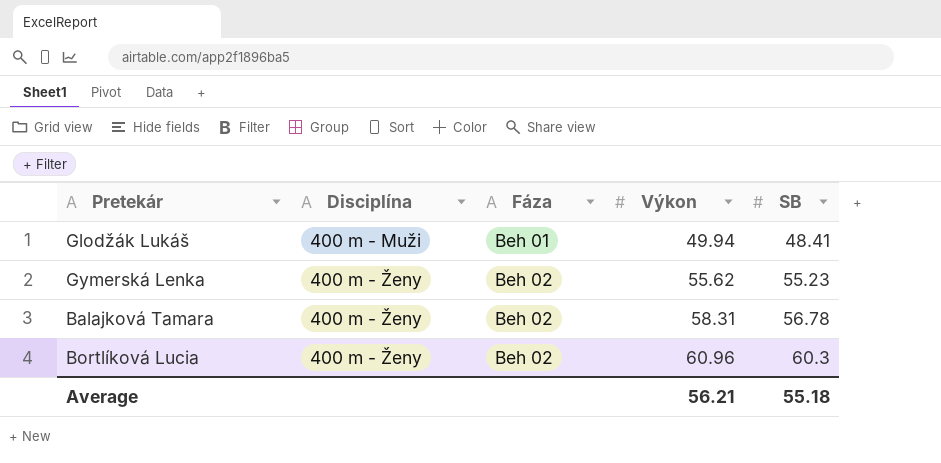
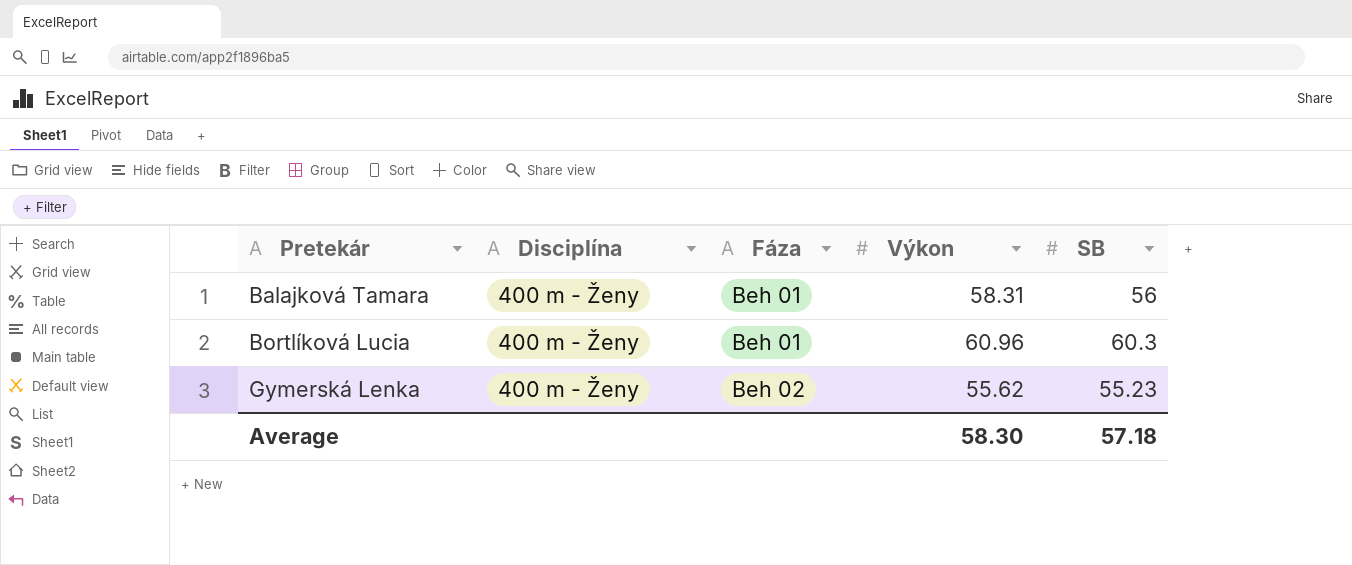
row order: Disciplína ascending -> Pretekár ascending
row Glodžák Lukáš: 400 m - Muži | Beh 01 | 49.94 | 48.41 -> none
Balajková Tamara | Fáza: Beh 02 -> Beh 01
Balajková Tamara | SB: 56.78 -> 56
Bortlíková Lucia | Fáza: Beh 02 -> Beh 01
Average | Výkon: 56.21 -> 58.30
Average | SB: 55.18 -> 57.18

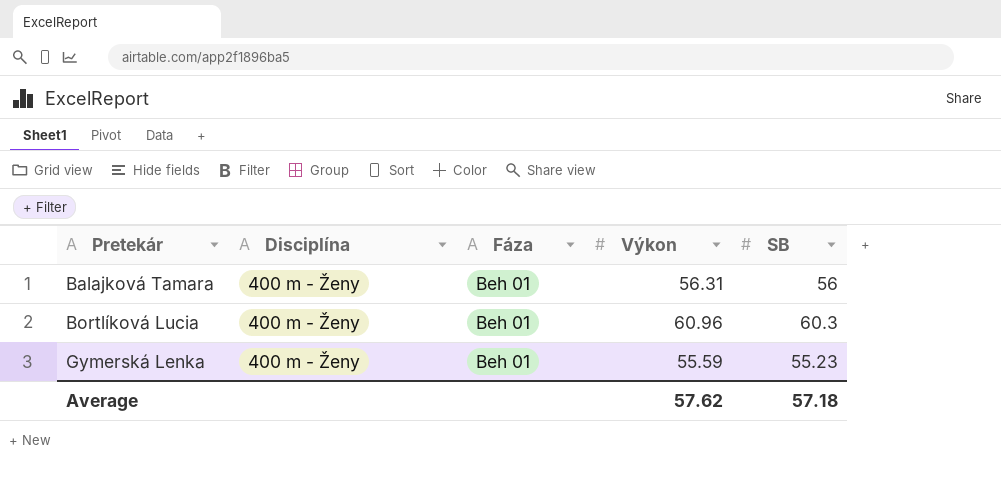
Balajková Tamara | Výkon: 58.31 -> 56.31
Gymerská Lenka | Fáza: Beh 02 -> Beh 01
Gymerská Lenka | Výkon: 55.62 -> 55.59
Average | Výkon: 58.30 -> 57.62

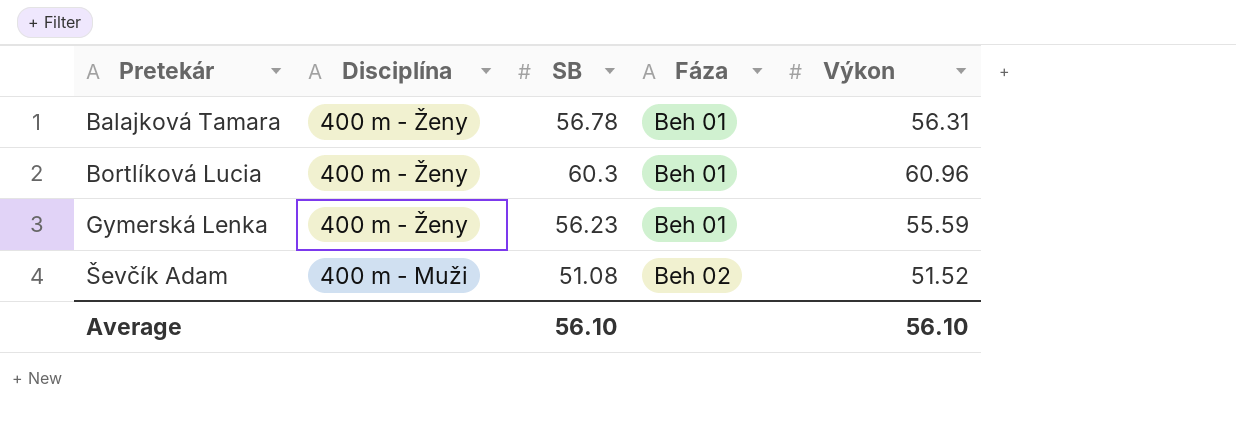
column SB | position: 5 -> 3
Balajková Tamara | SB: 56 -> 56.78
Gymerská Lenka | SB: 55.23 -> 56.23
row Ševčík Adam: none -> 400 m - Muži | 51.08 | Beh 02 | 51.52
Average | SB: 57.18 -> 56.10
Average | Výkon: 57.62 -> 56.10

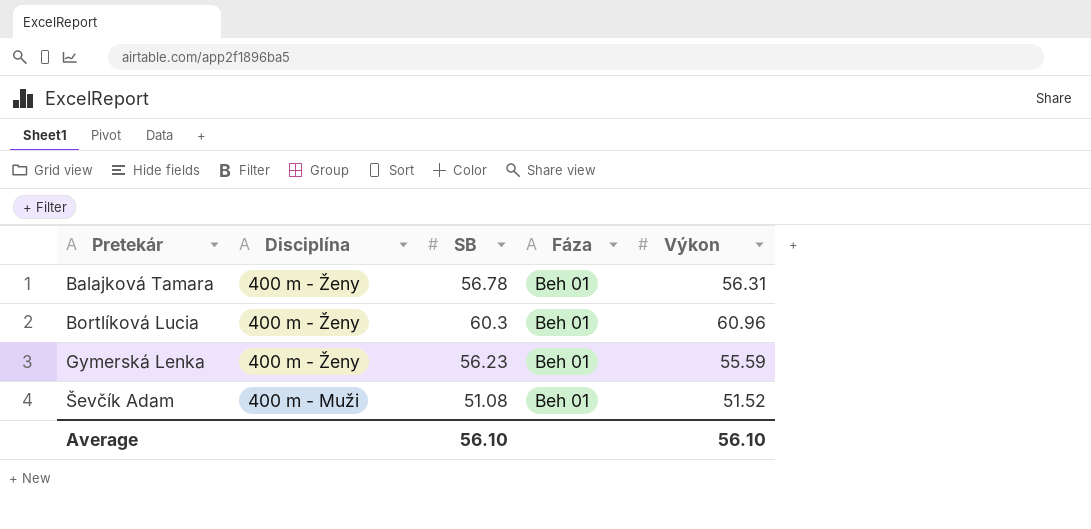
Ševčík Adam | Fáza: Beh 02 -> Beh 01

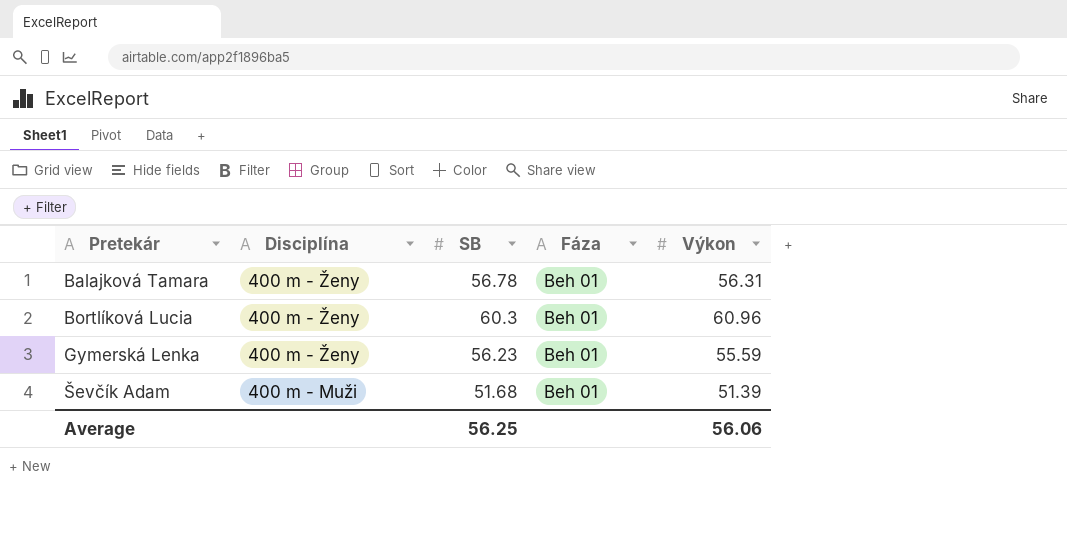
Ševčík Adam | SB: 51.08 -> 51.68
Ševčík Adam | Výkon: 51.52 -> 51.39
Average | SB: 56.10 -> 56.25
Average | Výkon: 56.10 -> 56.06

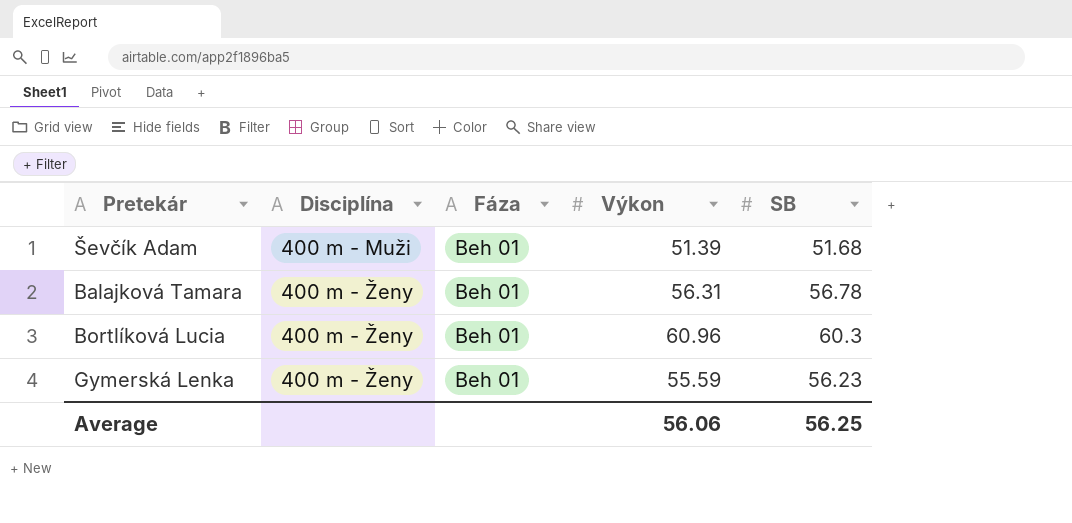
row order: Pretekár ascending -> Disciplína ascending
column SB | position: 3 -> 5

